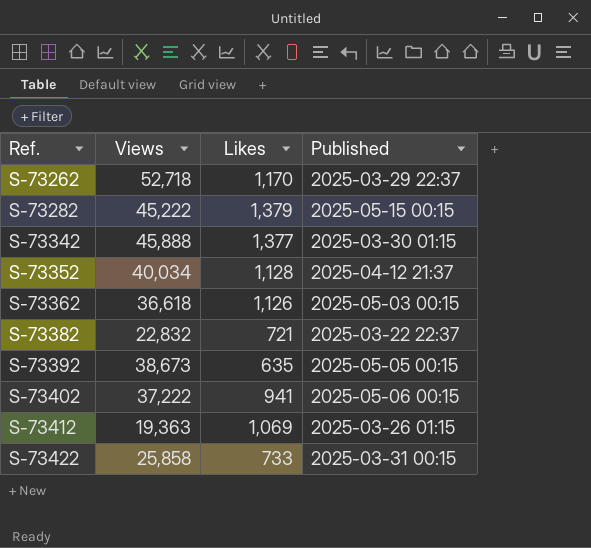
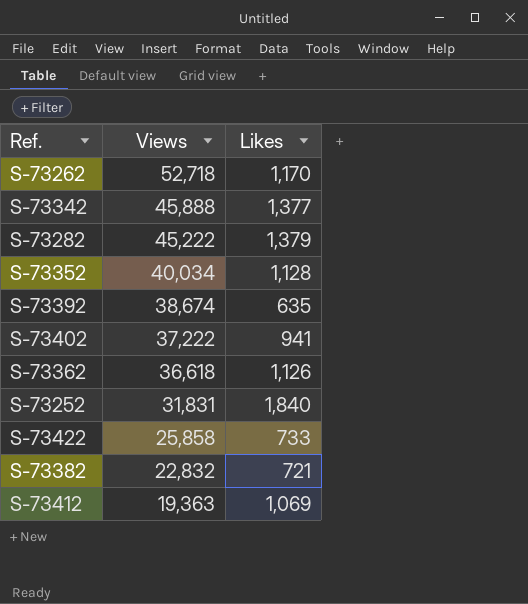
row order: Ref. ascending -> Views descending
column Published | position: 4 -> none
S-73392 | Views: 38,673 -> 38,674
row S-73252: none -> 31,831 | 1,840

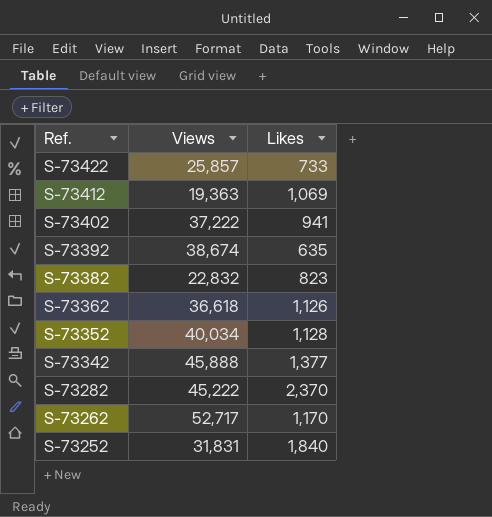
row order: Views descending -> Ref. descending
S-73422 | Views: 25,858 -> 25,857
S-73382 | Likes: 721 -> 823
S-73282 | Likes: 1,379 -> 2,370
S-73262 | Views: 52,718 -> 52,717

